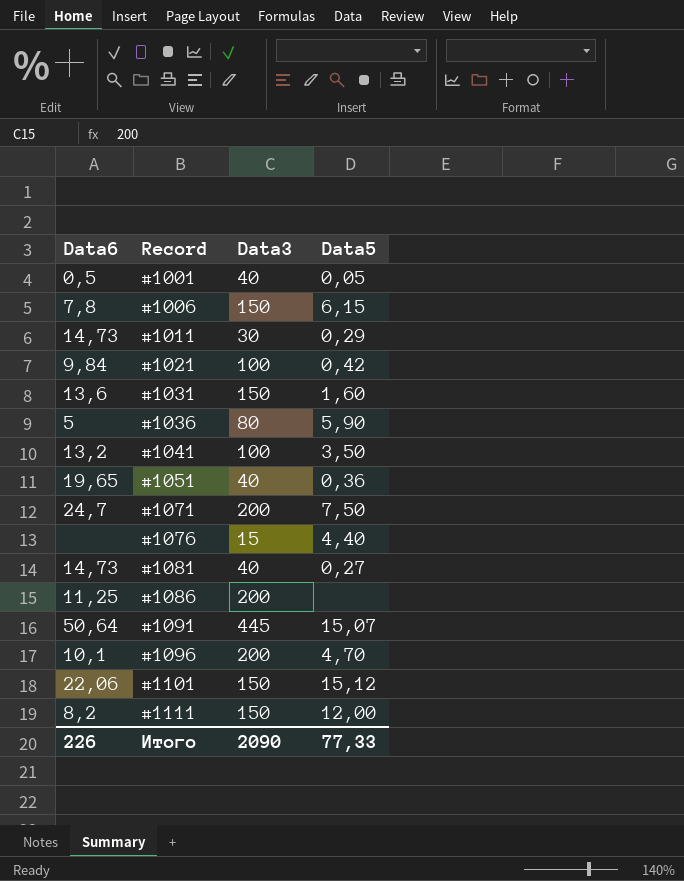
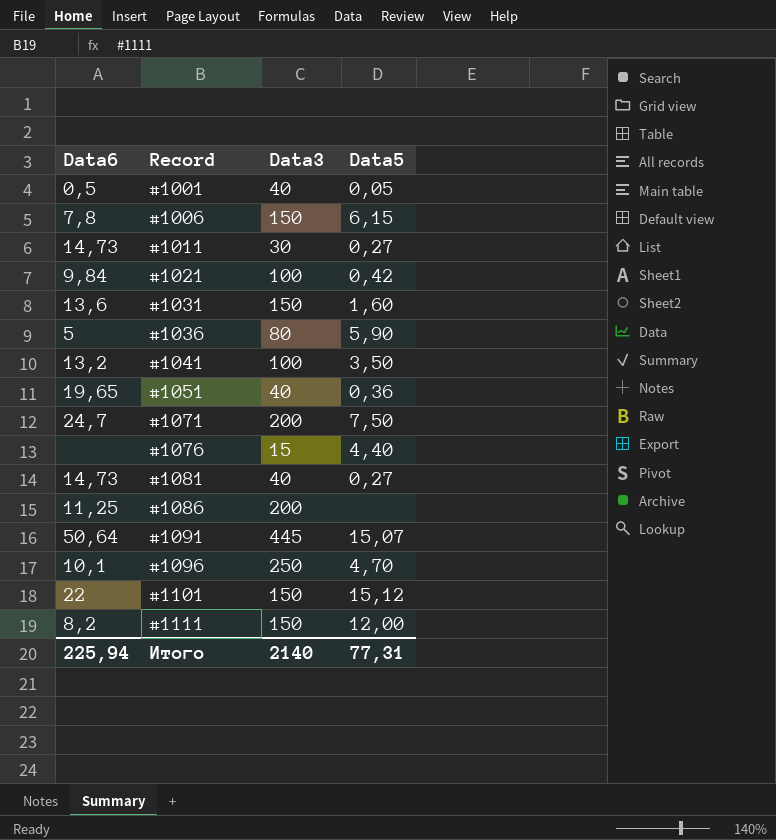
#1011 | Data5: 0,29 -> 0,27
#1096 | Data3: 200 -> 250
#1101 | Data6: 22,06 -> 22
Итого | Data6: 226 -> 225,94
Итого | Data3: 2090 -> 2140
Итого | Data5: 77,33 -> 77,31

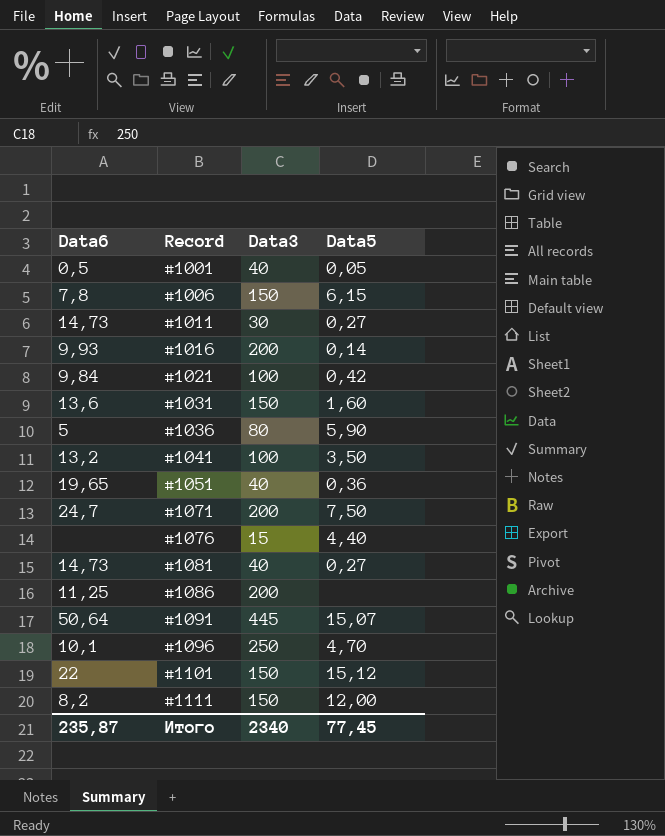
row #1016: none -> 9,93 | 200 | 0,14
Итого | Data6: 225,94 -> 235,87
Итого | Data3: 2140 -> 2340
Итого | Data5: 77,31 -> 77,45

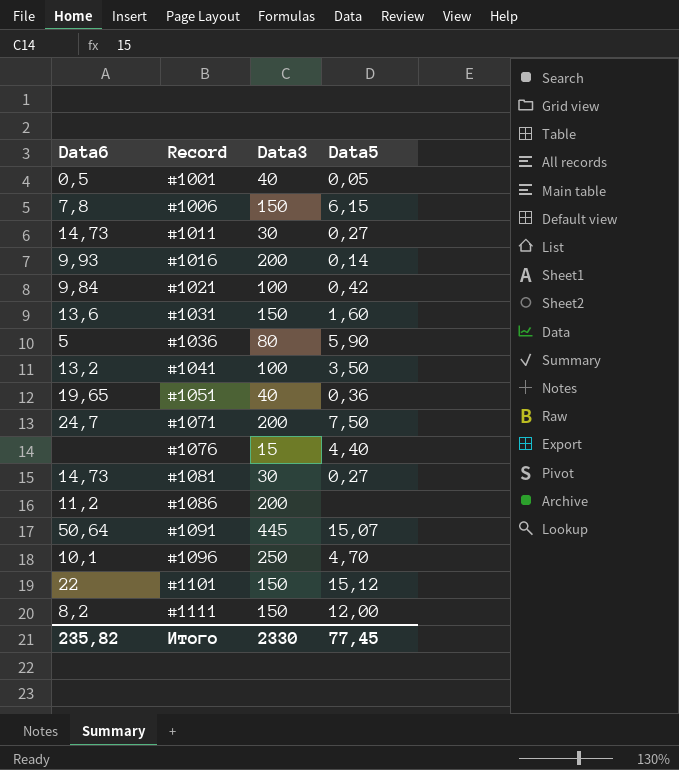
#1081 | Data3: 40 -> 30
#1086 | Data6: 11,25 -> 11,2
Итого | Data6: 235,87 -> 235,82
Итого | Data3: 2340 -> 2330

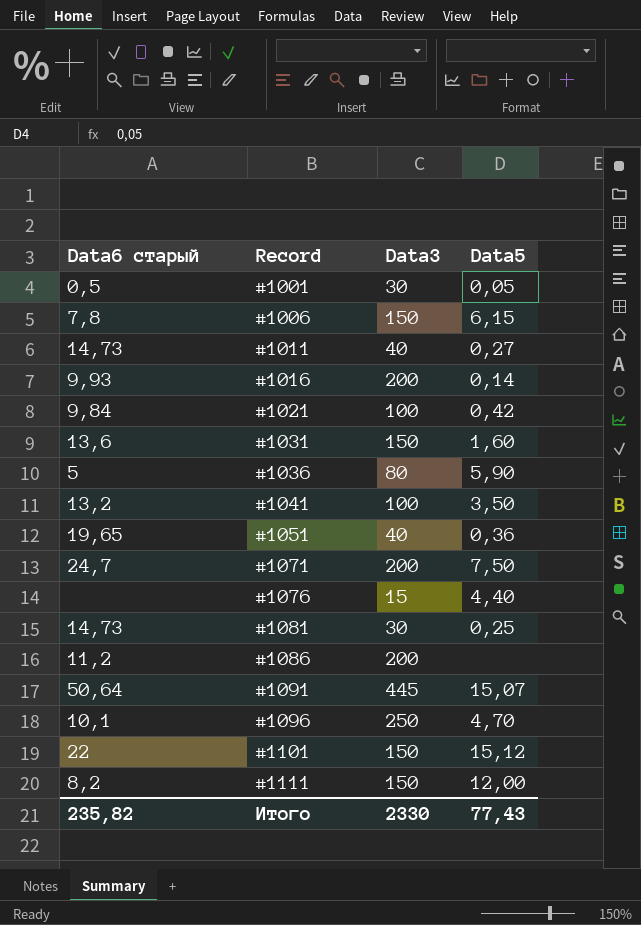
column name: Data6 -> Data6 старый
#1001 | Data3: 40 -> 30
#1011 | Data3: 30 -> 40
#1081 | Data5: 0,27 -> 0,25
Итого | Data5: 77,45 -> 77,43

